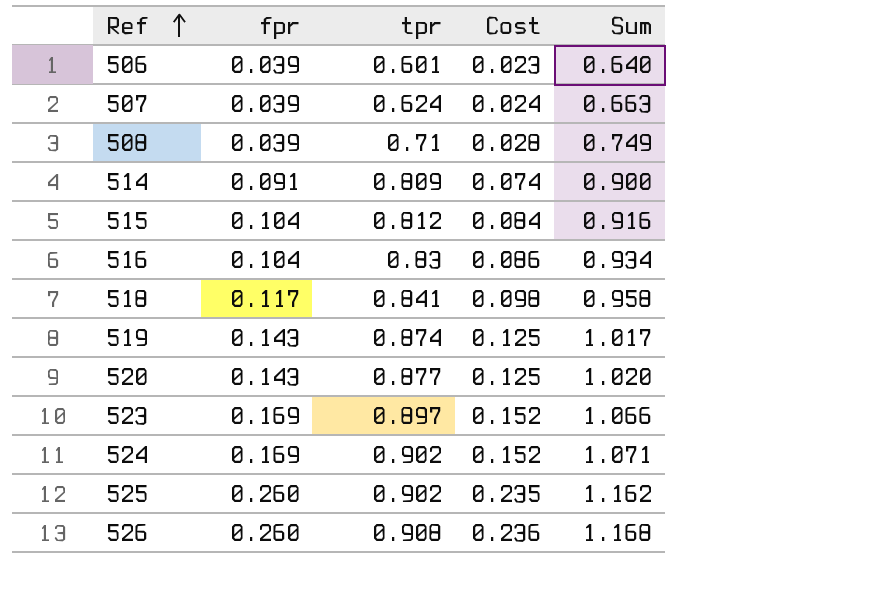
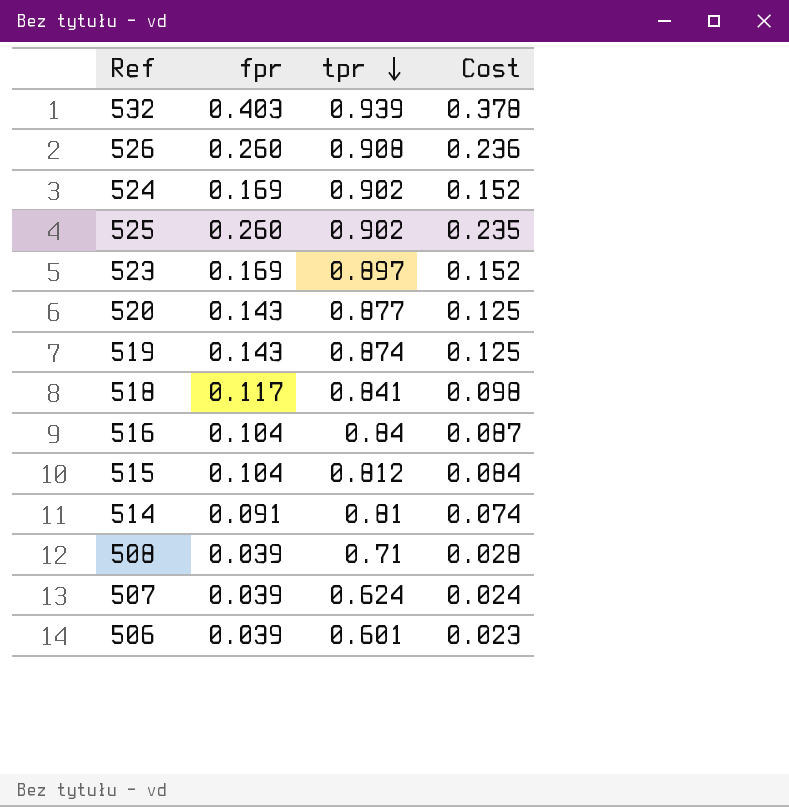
row order: Ref ascending -> tpr descending
column Sum | formula: [fpr] + [tpr] -> none
row 532: none -> 0.403 | 0.939 | 0.378
516 | tpr: 0.83 -> 0.84
516 | Cost: 0.086 -> 0.087
514 | tpr: 0.809 -> 0.81

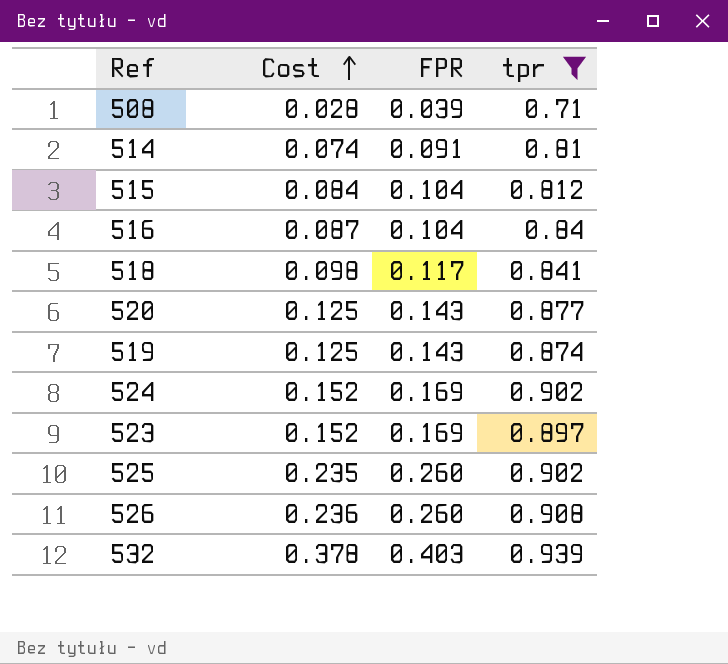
filter: none -> tpr >= 0.71
row order: tpr descending -> Cost ascending
column Cost | position: 4 -> 2
column name: fpr -> FPR

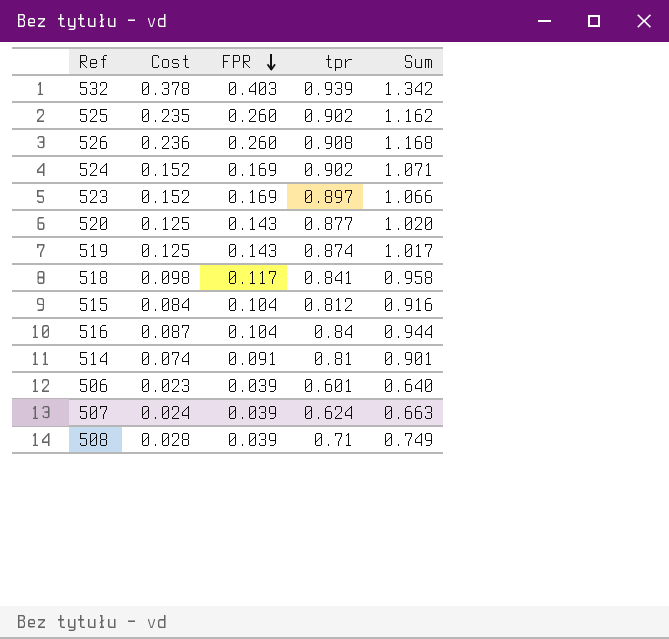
filter: tpr >= 0.71 -> none
row order: Cost ascending -> FPR descending
column Sum | formula: none -> [FPR] + [tpr]

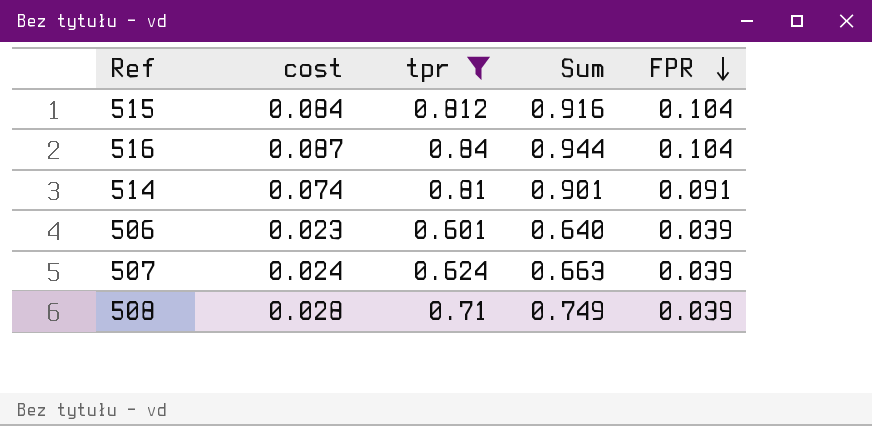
filter: none -> tpr <= 0.84
column name: Cost -> cost
column FPR | position: 3 -> 5

